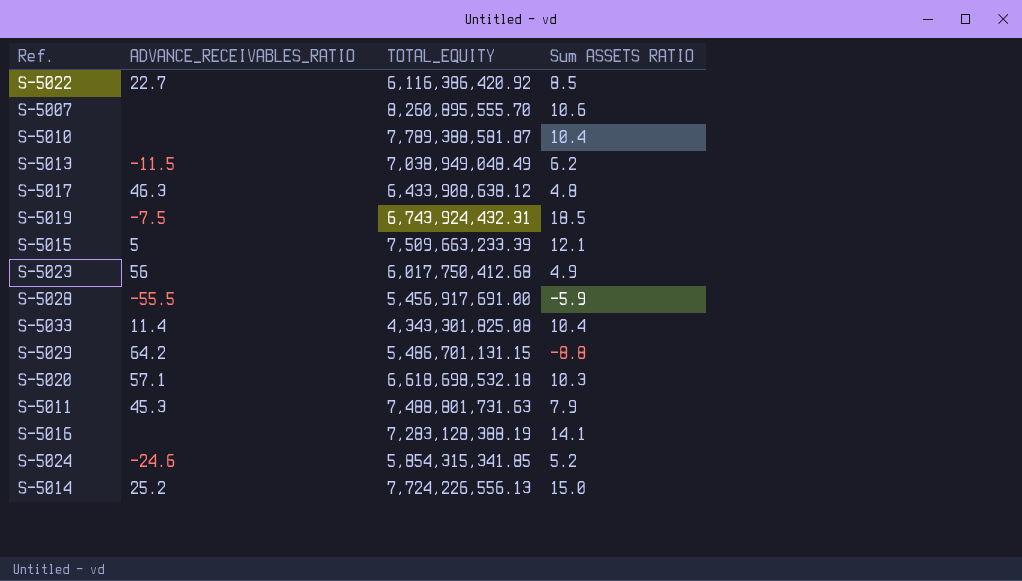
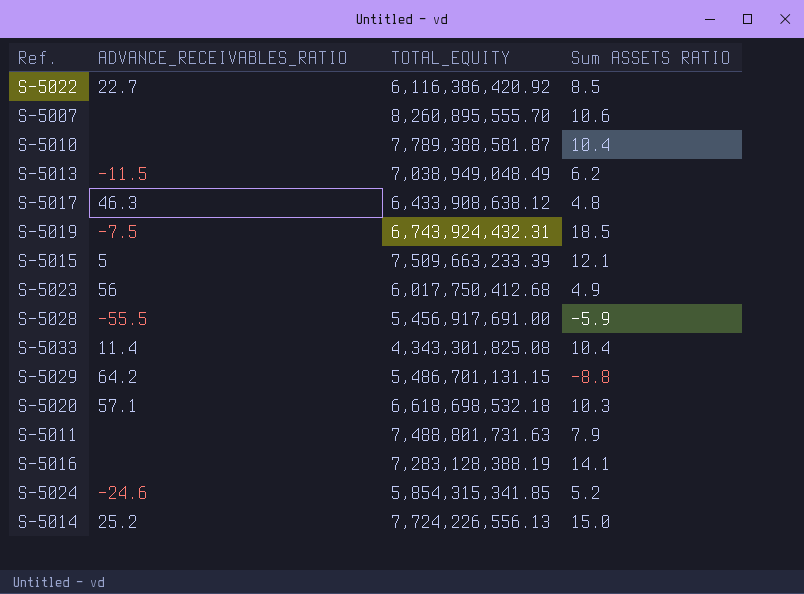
S-5011 | ADVANCE_RECEIVABLES_RATIO: 45.3 -> none

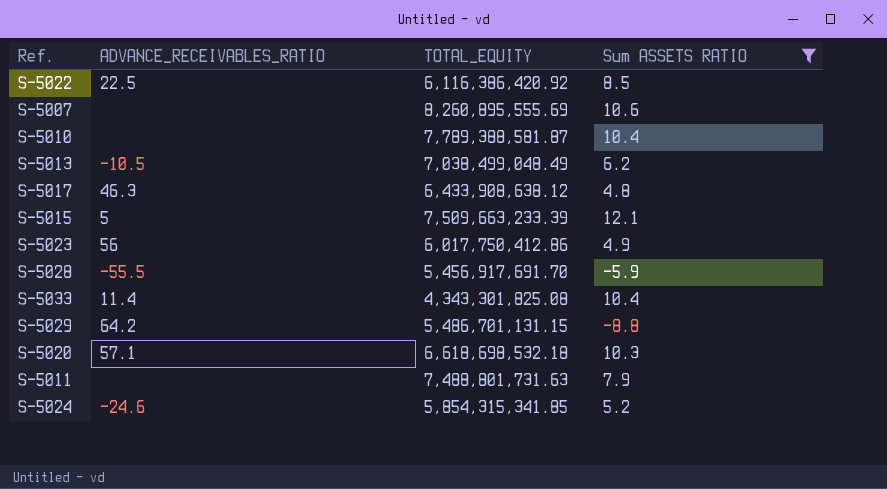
filter: none -> Sum ASSETS RATIO <= 12.1
S-5022 | ADVANCE_RECEIVABLES_RATIO: 22.7 -> 22.5
S-5007 | TOTAL_EQUITY: 8,260,895,555.70 -> 8,260,895,555.69
S-5013 | ADVANCE_RECEIVABLES_RATIO: -11.5 -> -10.5
S-5013 | TOTAL_EQUITY: 7,038,949,048.49 -> 7,038,499,048.49
S-5023 | TOTAL_EQUITY: 6,017,750,412.68 -> 6,017,750,412.86
S-5028 | TOTAL_EQUITY: 5,456,917,691.00 -> 5,456,917,691.70

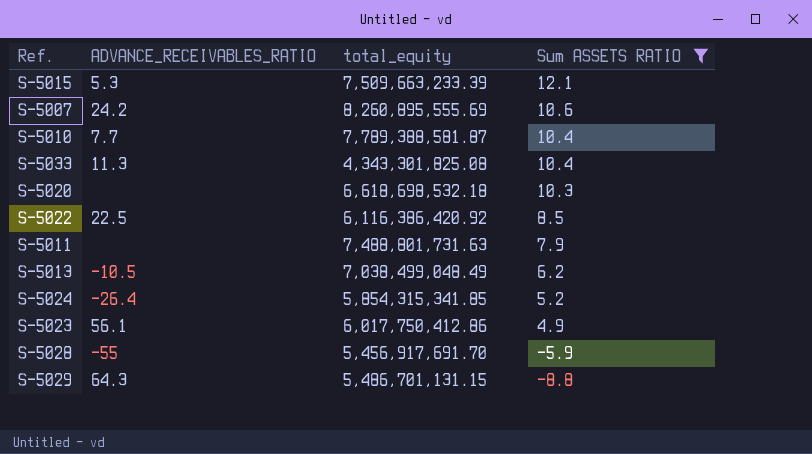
row order: none -> Sum ASSETS RATIO descending
column name: TOTAL_EQUITY -> total_equity
row S-5017: 46.3 | 6,433,908,638.12 | 4.8 -> none
S-5015 | ADVANCE_RECEIVABLES_RATIO: 5 -> 5.3
S-5007 | ADVANCE_RECEIVABLES_RATIO: none -> 24.2
S-5010 | ADVANCE_RECEIVABLES_RATIO: none -> 7.7
S-5033 | ADVANCE_RECEIVABLES_RATIO: 11.4 -> 11.3
S-5020 | ADVANCE_RECEIVABLES_RATIO: 57.1 -> none
S-5024 | ADVANCE_RECEIVABLES_RATIO: -24.6 -> -26.4
S-5023 | ADVANCE_RECEIVABLES_RATIO: 56 -> 56.1
S-5028 | ADVANCE_RECEIVABLES_RATIO: -55.5 -> -55
S-5029 | ADVANCE_RECEIVABLES_RATIO: 64.2 -> 64.3

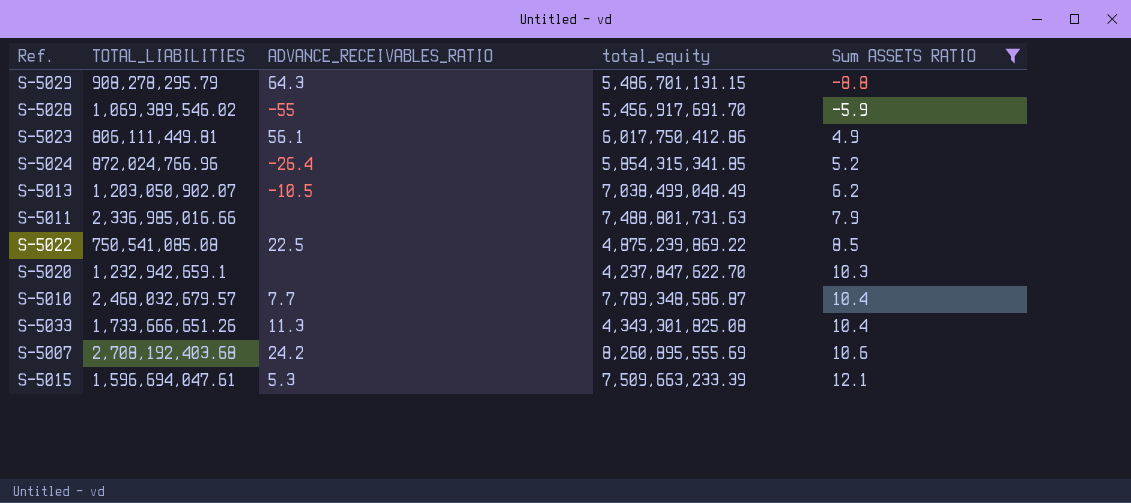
row order: Sum ASSETS RATIO descending -> Sum ASSETS RATIO ascending
column TOTAL_LIABILITIES | position: none -> 2
S-5022 | total_equity: 6,116,386,420.92 -> 4,875,239,869.22
S-5020 | total_equity: 6,618,698,532.18 -> 4,237,847,622.70
S-5010 | total_equity: 7,789,388,581.87 -> 7,789,348,586.87

